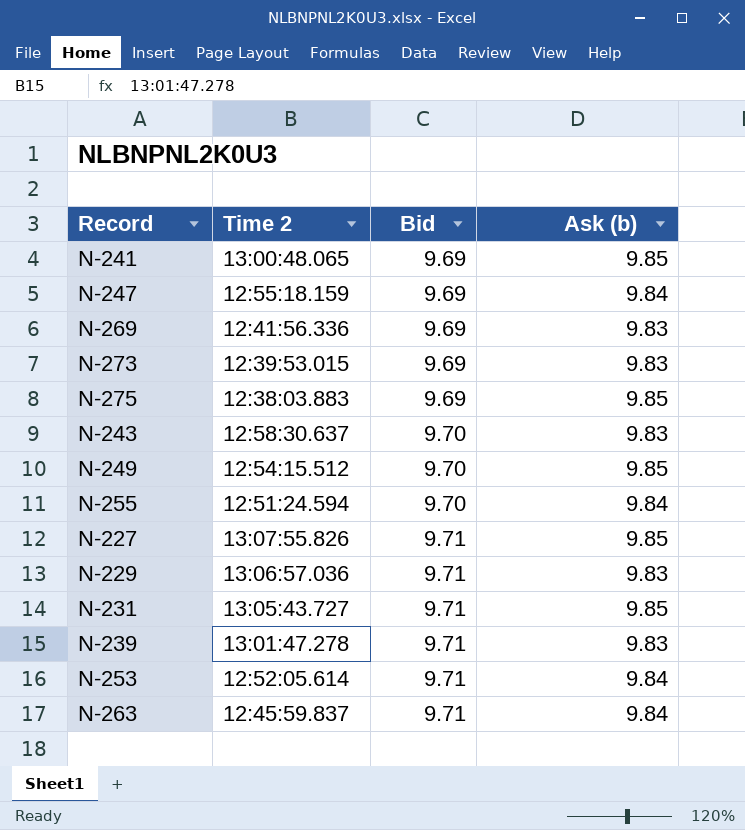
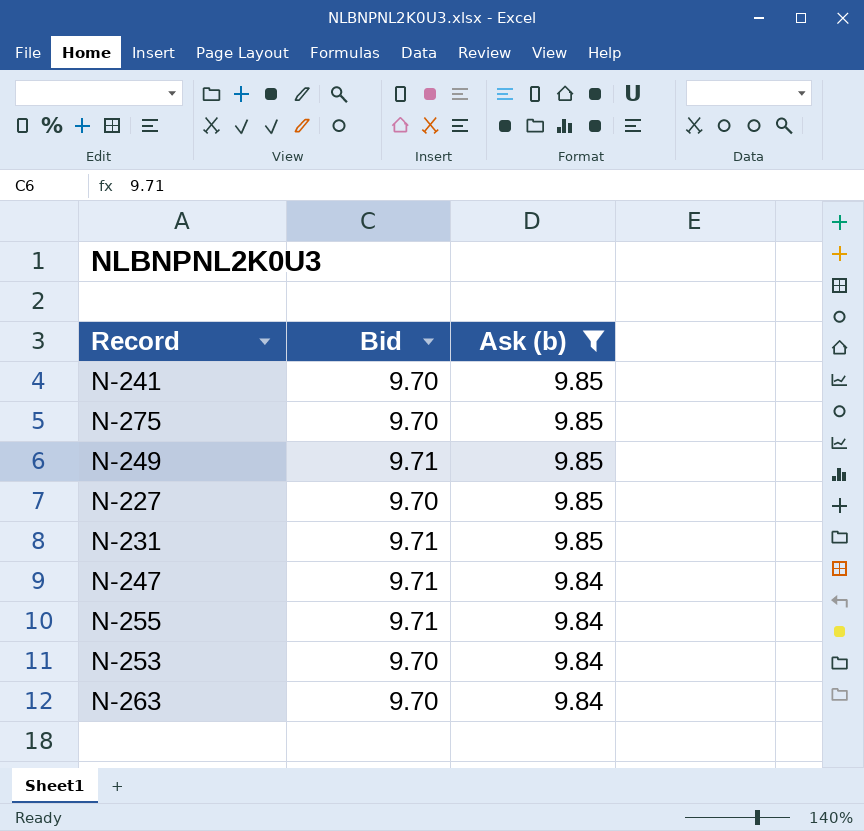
filter: none -> Ask (b) != 9.83
row order: Bid ascending -> Ask (b) descending
column Time 2 | position: 2 -> none
N-241 | Bid: 9.69 -> 9.70
N-275 | Bid: 9.69 -> 9.70
N-249 | Bid: 9.70 -> 9.71
N-227 | Bid: 9.71 -> 9.70
N-247 | Bid: 9.69 -> 9.71
N-255 | Bid: 9.70 -> 9.71
N-253 | Bid: 9.71 -> 9.70
N-263 | Bid: 9.71 -> 9.70

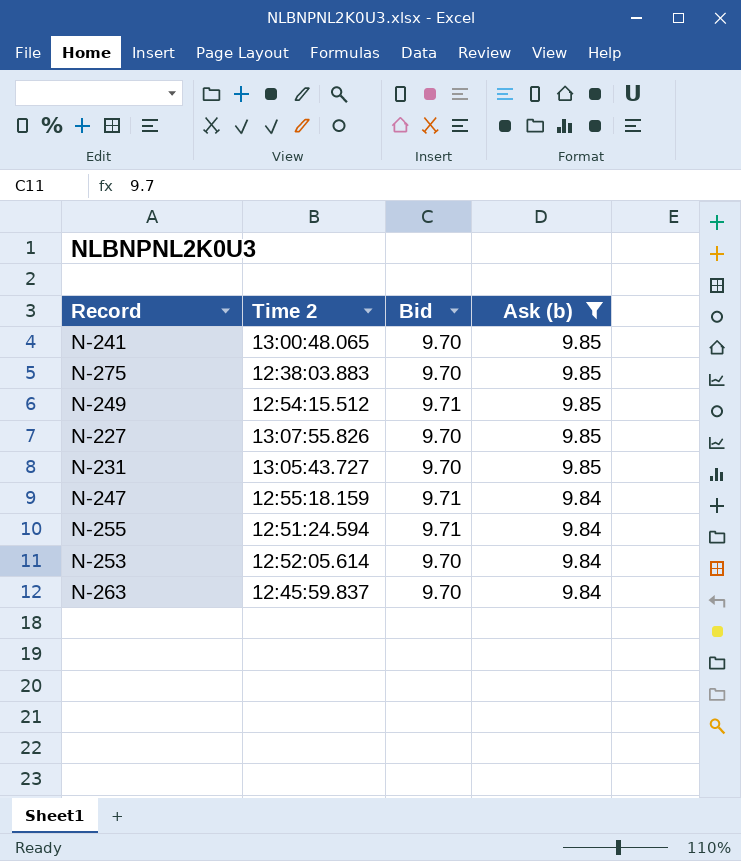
column Time 2 | position: none -> 2
N-231 | Bid: 9.71 -> 9.70

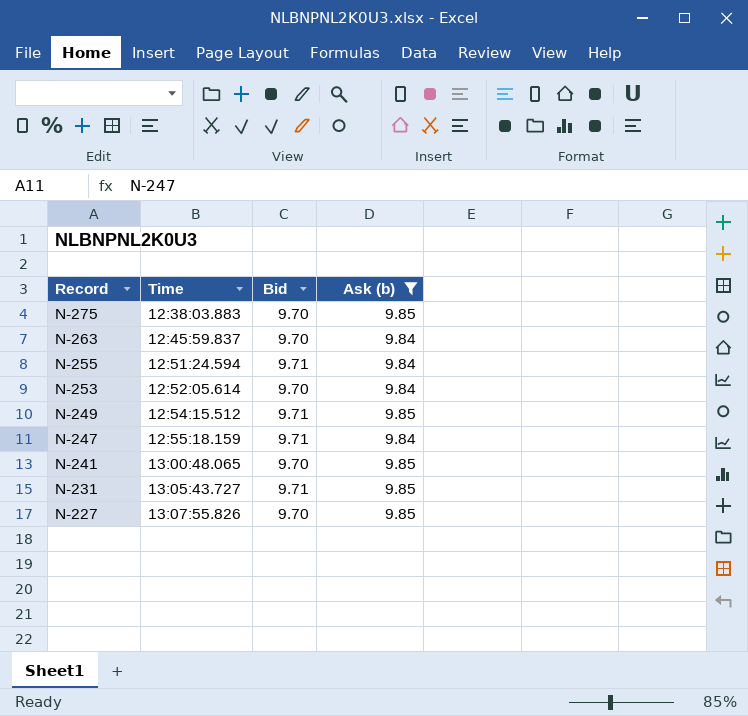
row order: Ask (b) descending -> Record descending
column name: Time 2 -> Time
N-231 | Bid: 9.70 -> 9.71

